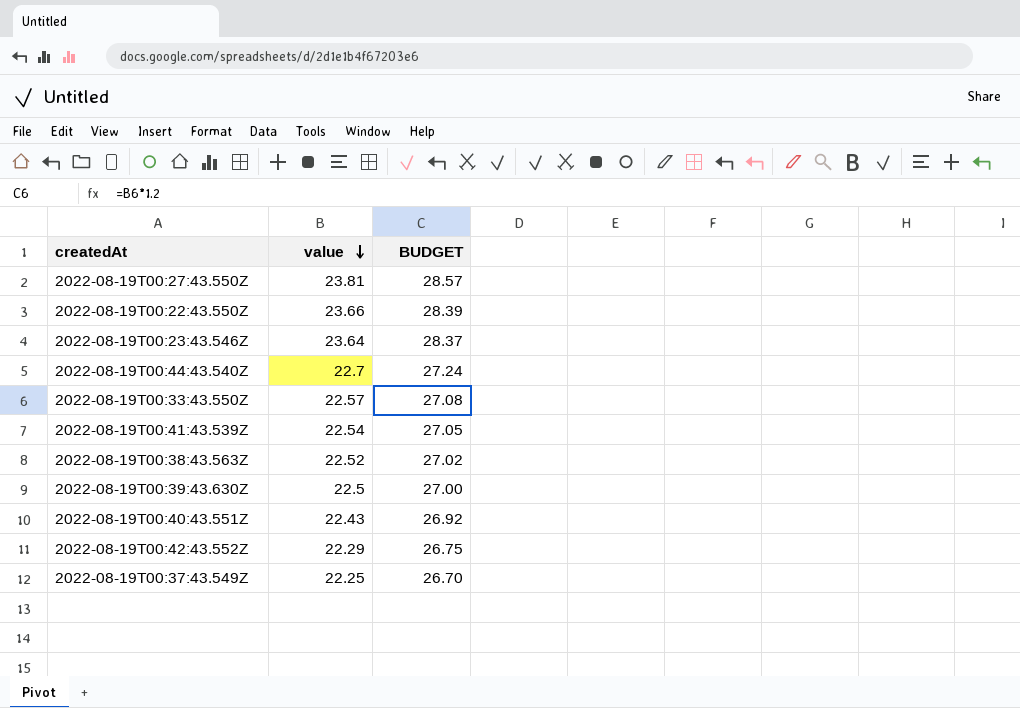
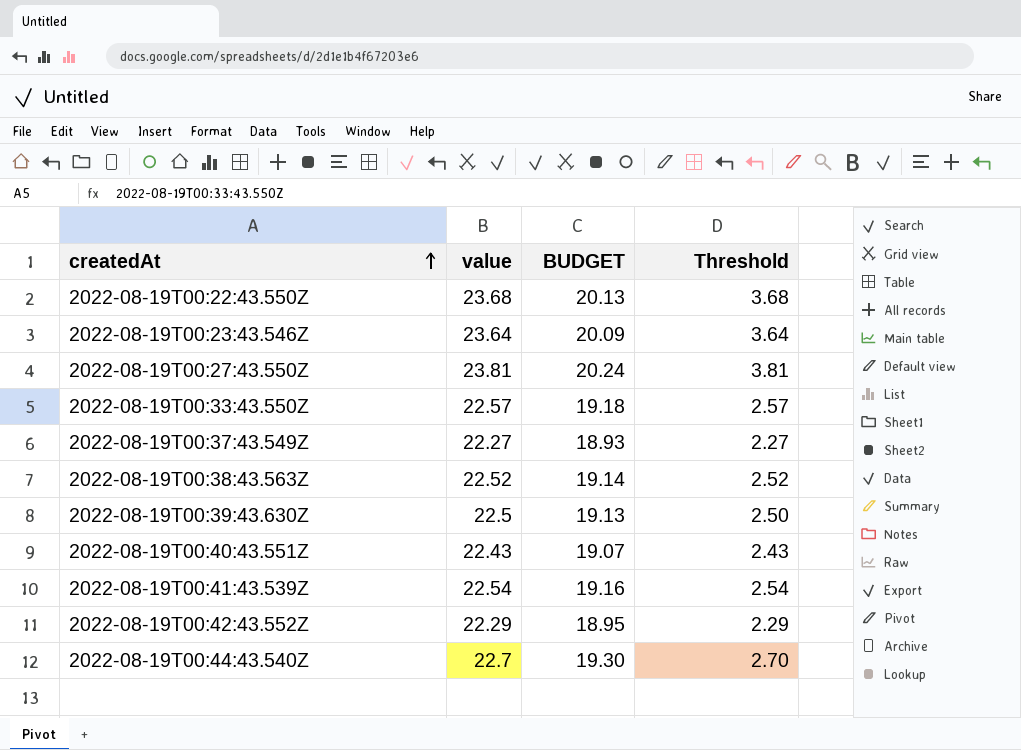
row order: value descending -> createdAt ascending
column BUDGET | formula: [value] * 1.2 -> [value] * 0.85
column Threshold | formula: none -> [value] - 20
2022-08-19T00:22:43.550Z | value: 23.66 -> 23.68
2022-08-19T00:37:43.549Z | value: 22.25 -> 22.27

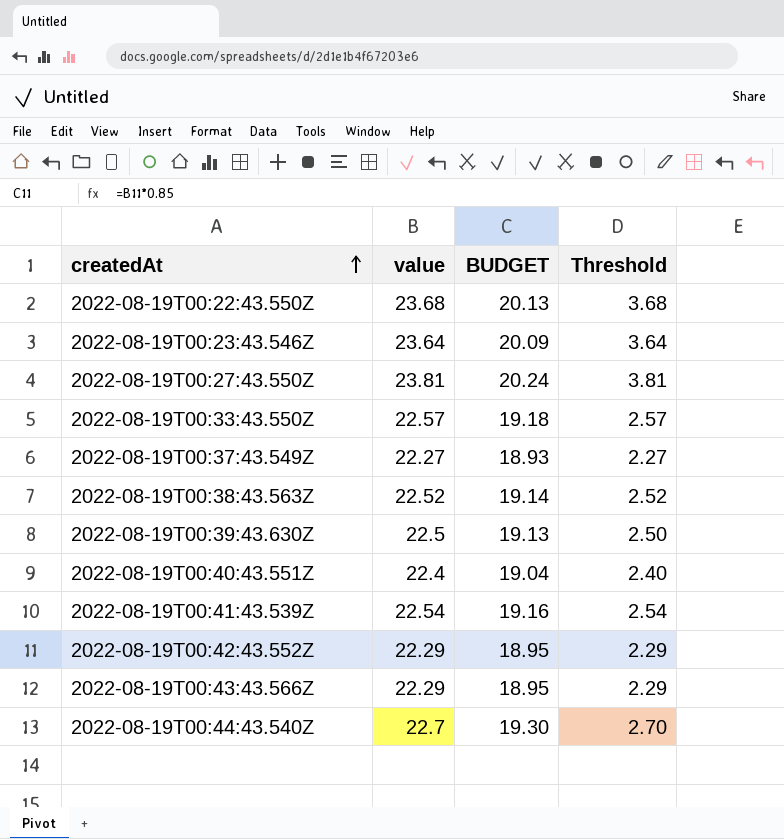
2022-08-19T00:40:43.551Z | value: 22.43 -> 22.4
2022-08-19T00:40:43.551Z | BUDGET: 19.07 -> 19.04
2022-08-19T00:40:43.551Z | Threshold: 2.43 -> 2.40
row 2022-08-19T00:43:43.566Z: none -> 22.29 | 18.95 | 2.29

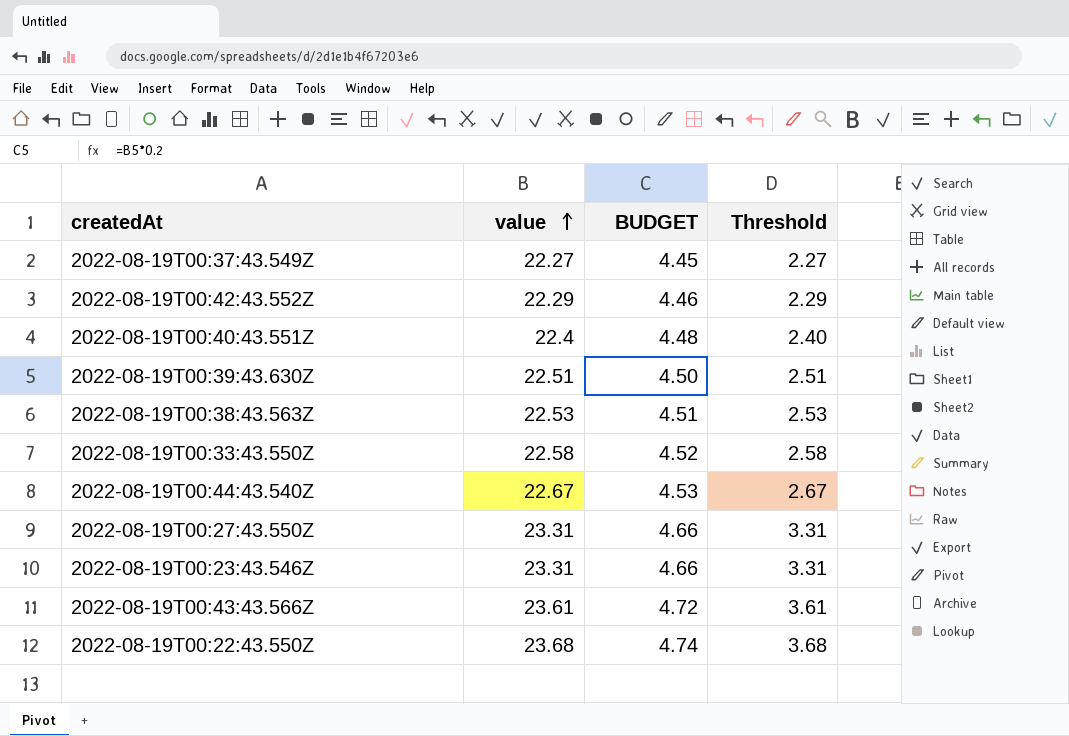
row order: createdAt ascending -> value ascending
column BUDGET | formula: [value] * 0.85 -> [value] * 0.2
row 2022-08-19T00:41:43.539Z: 22.54 | 19.16 | 2.54 -> none
2022-08-19T00:39:43.630Z | value: 22.5 -> 22.51
2022-08-19T00:39:43.630Z | Threshold: 2.50 -> 2.51
2022-08-19T00:38:43.563Z | value: 22.52 -> 22.53
2022-08-19T00:38:43.563Z | Threshold: 2.52 -> 2.53
2022-08-19T00:33:43.550Z | value: 22.57 -> 22.58
2022-08-19T00:33:43.550Z | Threshold: 2.57 -> 2.58
2022-08-19T00:44:43.540Z | value: 22.7 -> 22.67
2022-08-19T00:44:43.540Z | Threshold: 2.70 -> 2.67
2022-08-19T00:27:43.550Z | value: 23.81 -> 23.31
2022-08-19T00:27:43.550Z | Threshold: 3.81 -> 3.31
2022-08-19T00:23:43.546Z | value: 23.64 -> 23.31
2022-08-19T00:23:43.546Z | Threshold: 3.64 -> 3.31
2022-08-19T00:43:43.566Z | value: 22.29 -> 23.61
2022-08-19T00:43:43.566Z | Threshold: 2.29 -> 3.61

